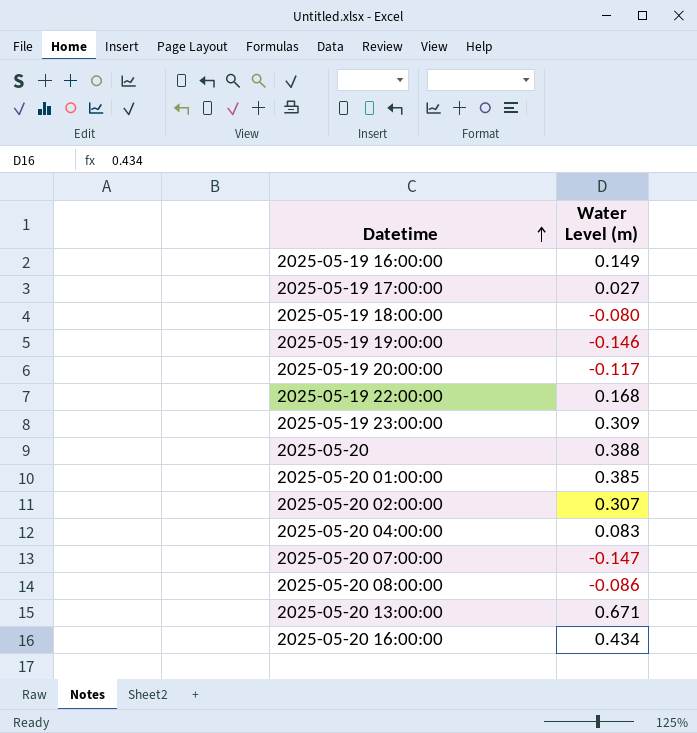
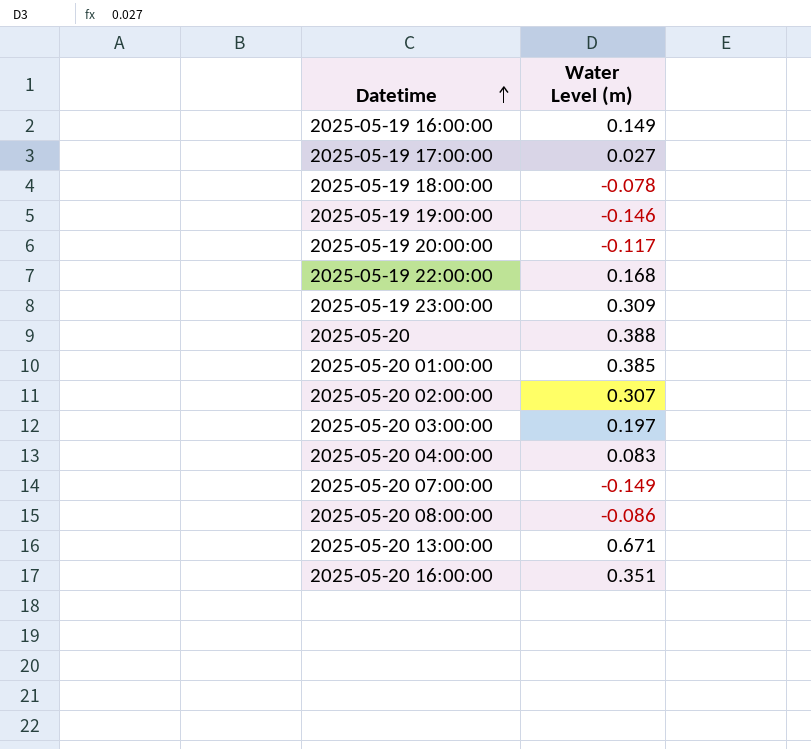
2025-05-19 18:00:00 | Water Level (m): -0.080 -> -0.078
row 2025-05-20 03:00:00: none -> 0.197
2025-05-20 07:00:00 | Water Level (m): -0.147 -> -0.149
2025-05-20 16:00:00 | Water Level (m): 0.434 -> 0.351

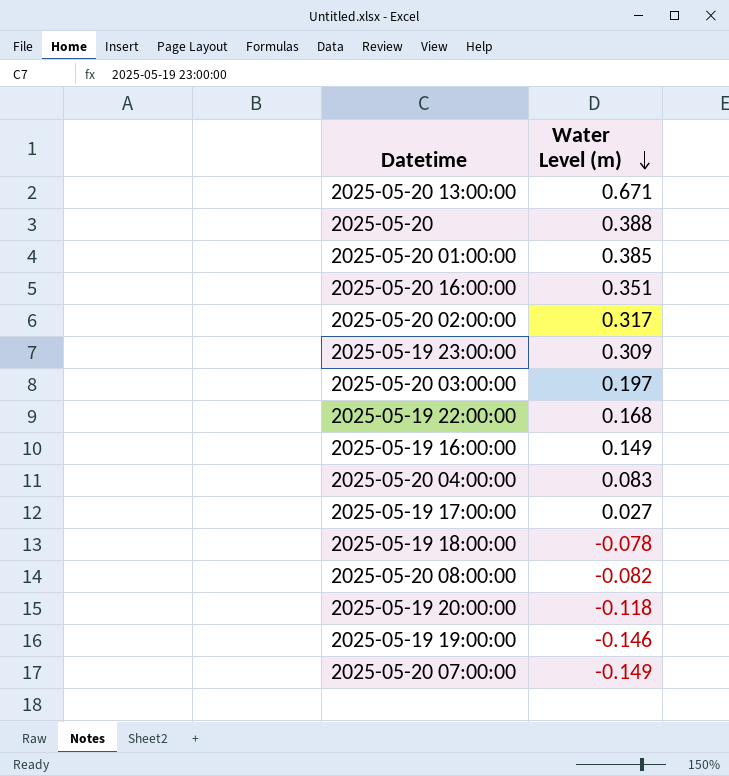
row order: Datetime ascending -> Water Level (m) descending
2025-05-20 02:00:00 | Water Level (m): 0.307 -> 0.317
2025-05-20 08:00:00 | Water Level (m): -0.086 -> -0.082
2025-05-19 20:00:00 | Water Level (m): -0.117 -> -0.118

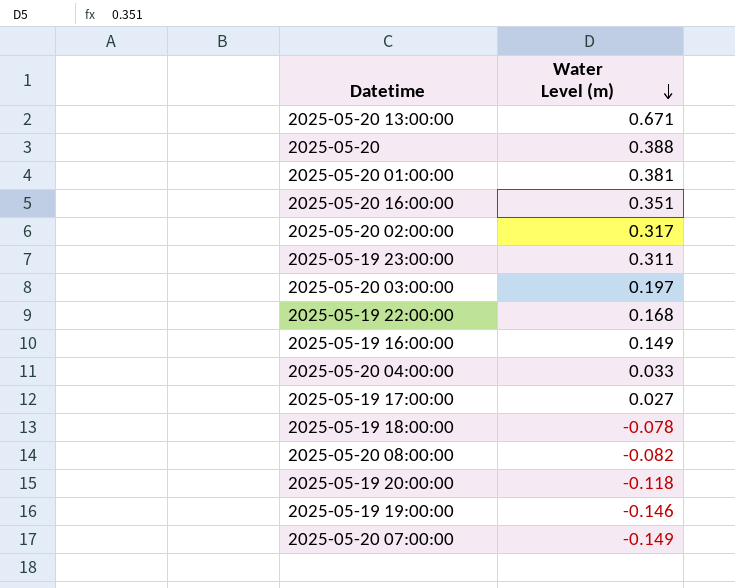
2025-05-20 01:00:00 | Water Level (m): 0.385 -> 0.381
2025-05-19 23:00:00 | Water Level (m): 0.309 -> 0.311
2025-05-20 04:00:00 | Water Level (m): 0.083 -> 0.033

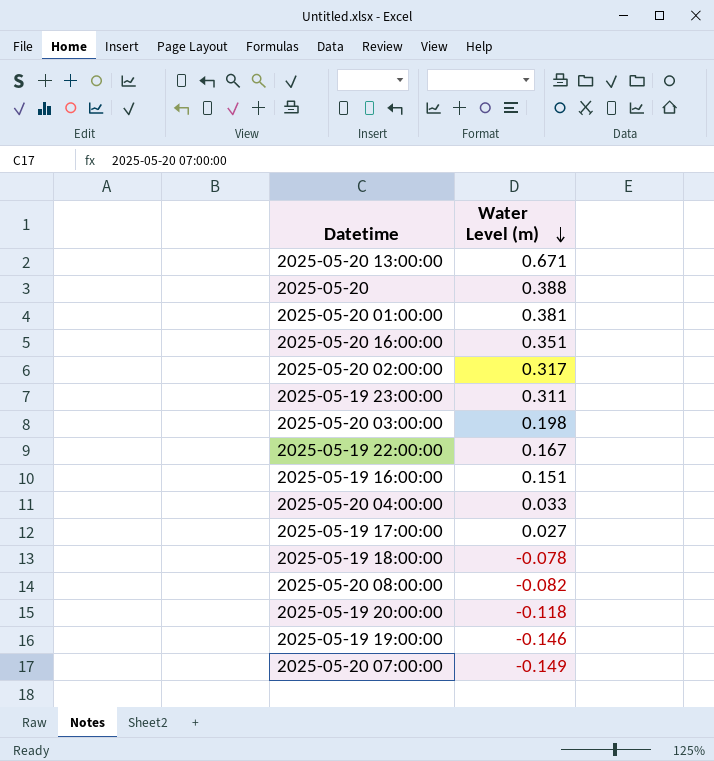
2025-05-20 03:00:00 | Water Level (m): 0.197 -> 0.198
2025-05-19 22:00:00 | Water Level (m): 0.168 -> 0.167
2025-05-19 16:00:00 | Water Level (m): 0.149 -> 0.151

